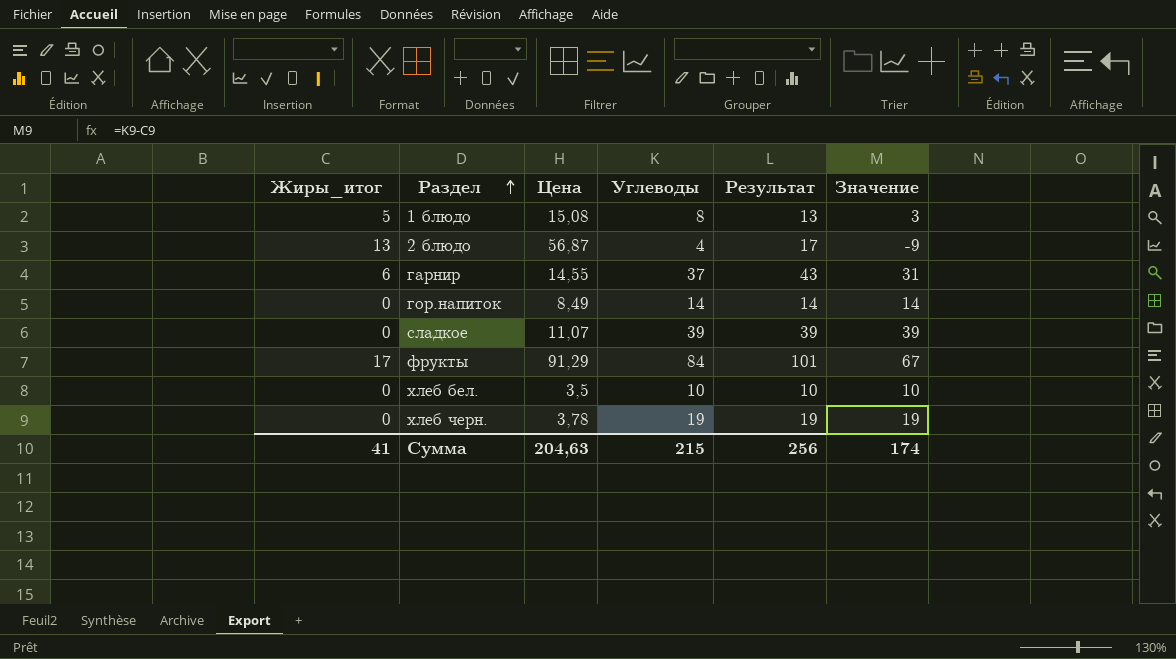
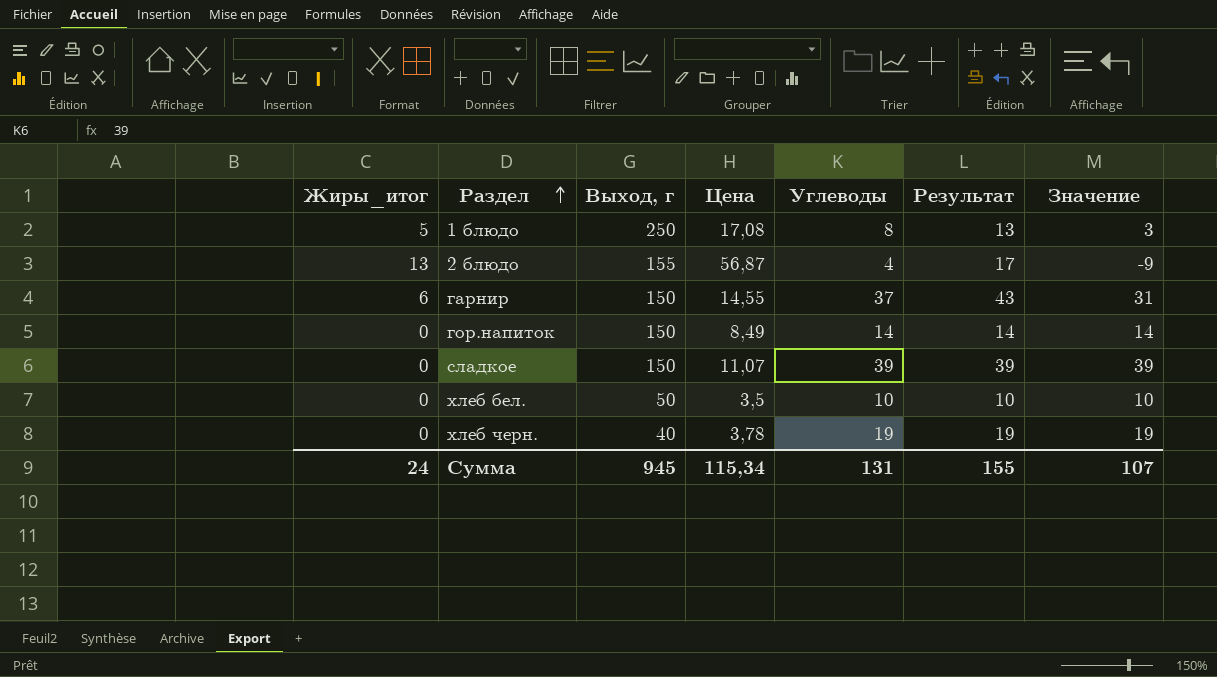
column Выход, г | position: none -> 3
row фрукты: 17 | 91,29 | 84 | 101 | 67 -> none
1 блюдо | Цена: 15,08 -> 17,08
Сумма | Жиры_итог: 41 -> 24
Сумма | Цена: 204,63 -> 115,34
Сумма | Углеводы: 215 -> 131
Сумма | Результат: 256 -> 155
Сумма | Значение: 174 -> 107

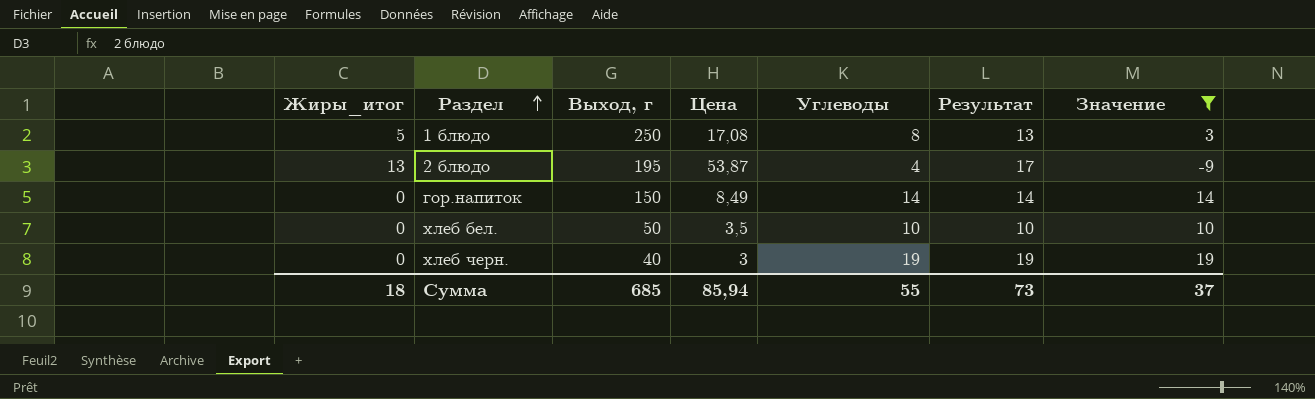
filter: none -> Значение <= 19
2 блюдо | Выход, г: 155 -> 195
2 блюдо | Цена: 56,87 -> 53,87
хлеб черн. | Цена: 3,78 -> 3
Сумма | Жиры_итог: 24 -> 18
Сумма | Выход, г: 945 -> 685
Сумма | Цена: 115,34 -> 85,94
Сумма | Углеводы: 131 -> 55
Сумма | Результат: 155 -> 73
Сумма | Значение: 107 -> 37

